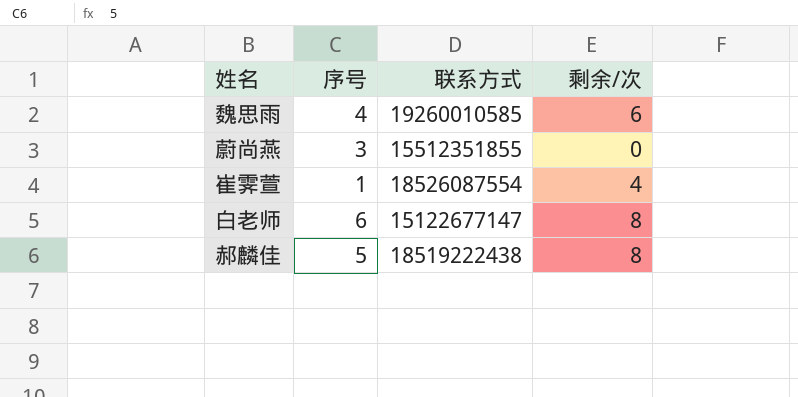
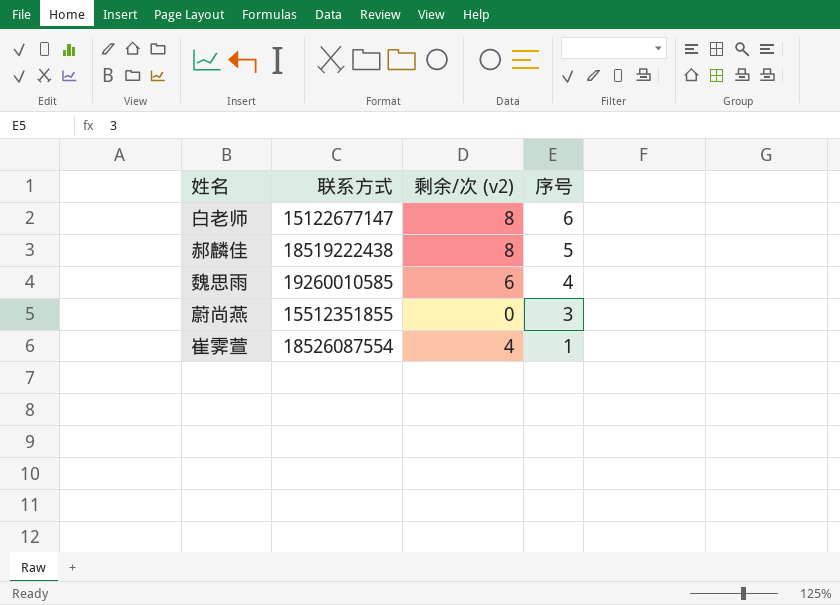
row order: none -> 序号 descending
column name: 剩余/次 -> 剩余/次 (v2)
column 序号 | position: 2 -> 4

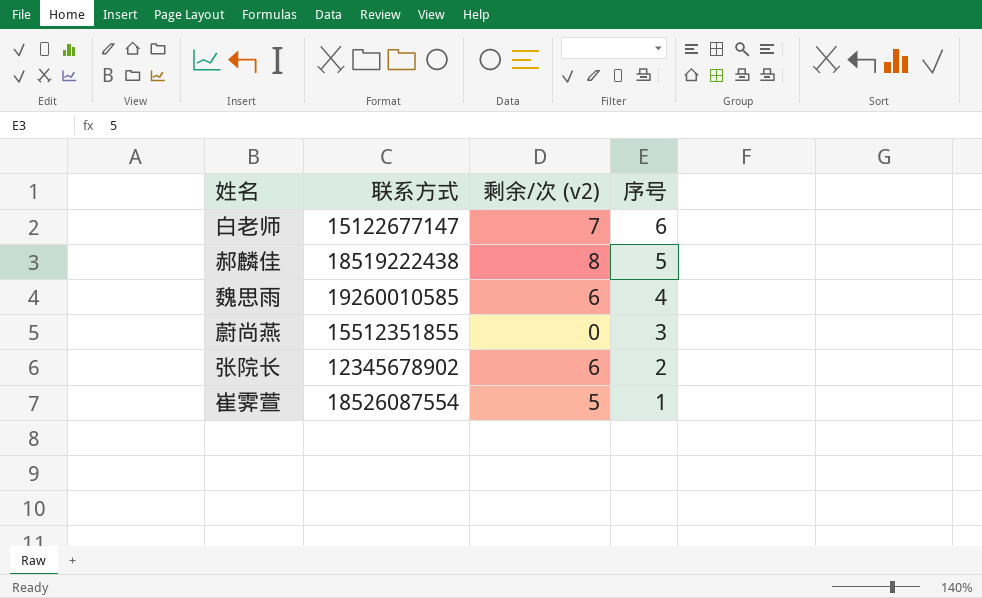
白老师 | 剩余/次 (v2): 8 -> 7
row 张院长: none -> 12345678902 | 6 | 2
崔霁萱 | 剩余/次 (v2): 4 -> 5

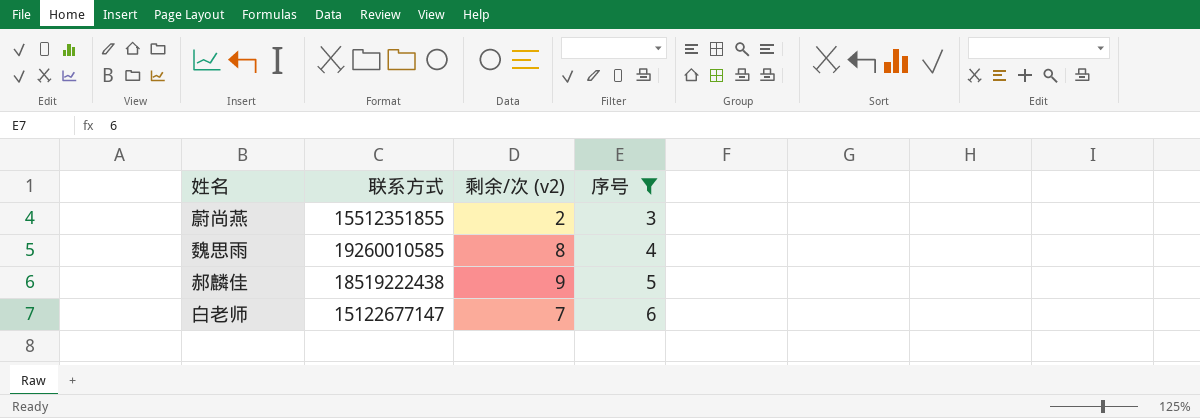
filter: none -> 序号 >= 3
row order: 序号 descending -> 序号 ascending
蔚尚燕 | 剩余/次 (v2): 0 -> 2
魏思雨 | 剩余/次 (v2): 6 -> 8
郝麟佳 | 剩余/次 (v2): 8 -> 9

